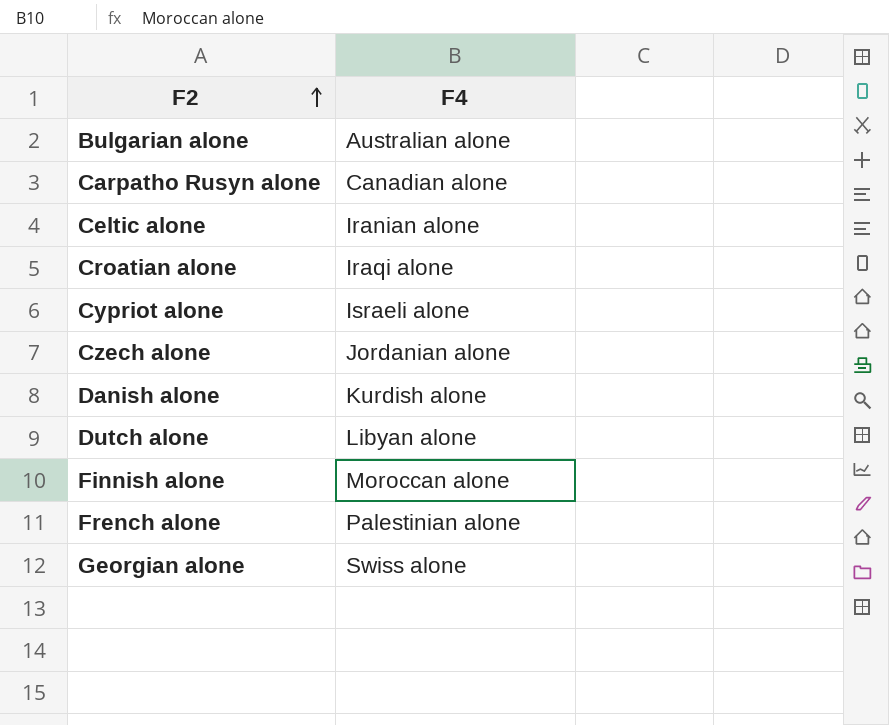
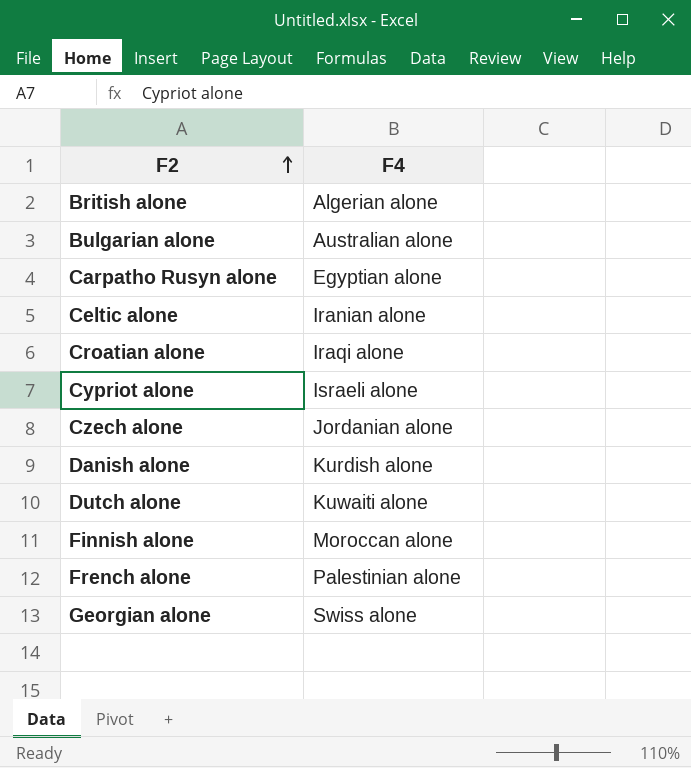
row British alone: none -> Algerian alone
Carpatho Rusyn alone | F4: Canadian alone -> Egyptian alone
Dutch alone | F4: Libyan alone -> Kuwaiti alone

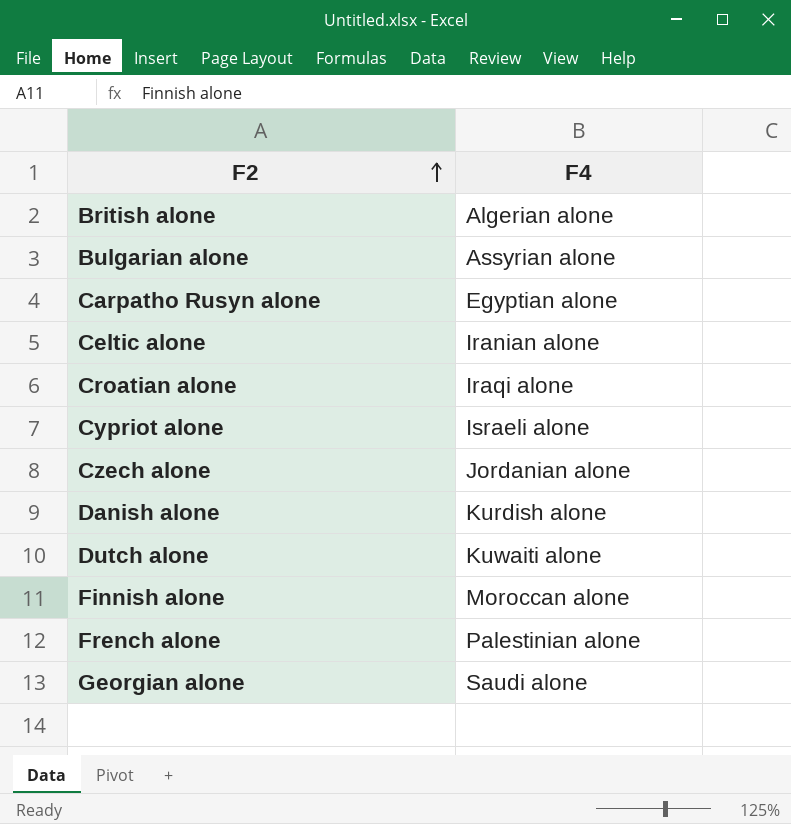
Bulgarian alone | F4: Australian alone -> Assyrian alone
Georgian alone | F4: Swiss alone -> Saudi alone

